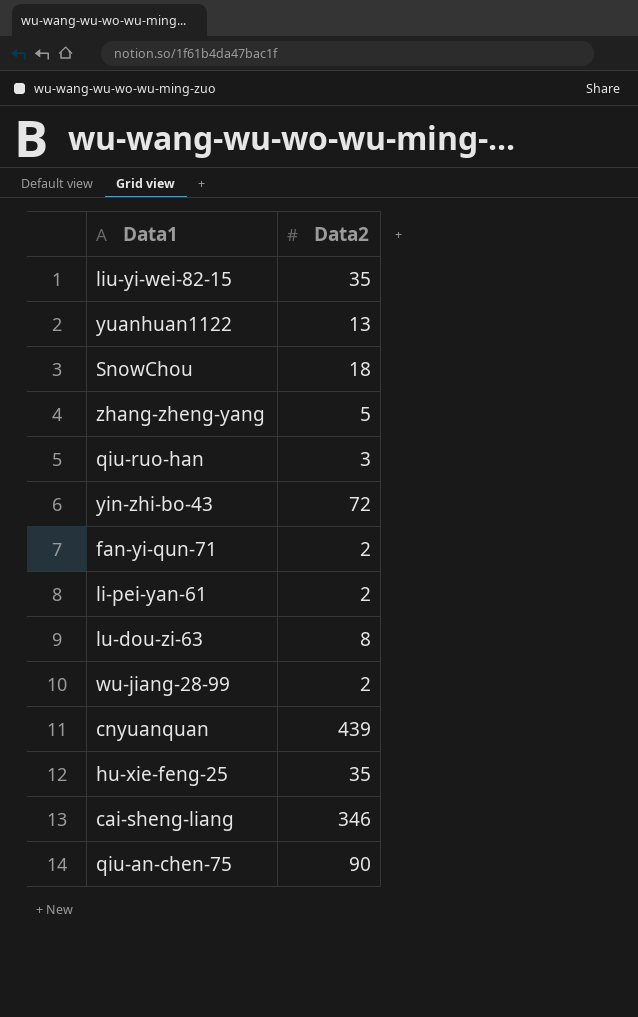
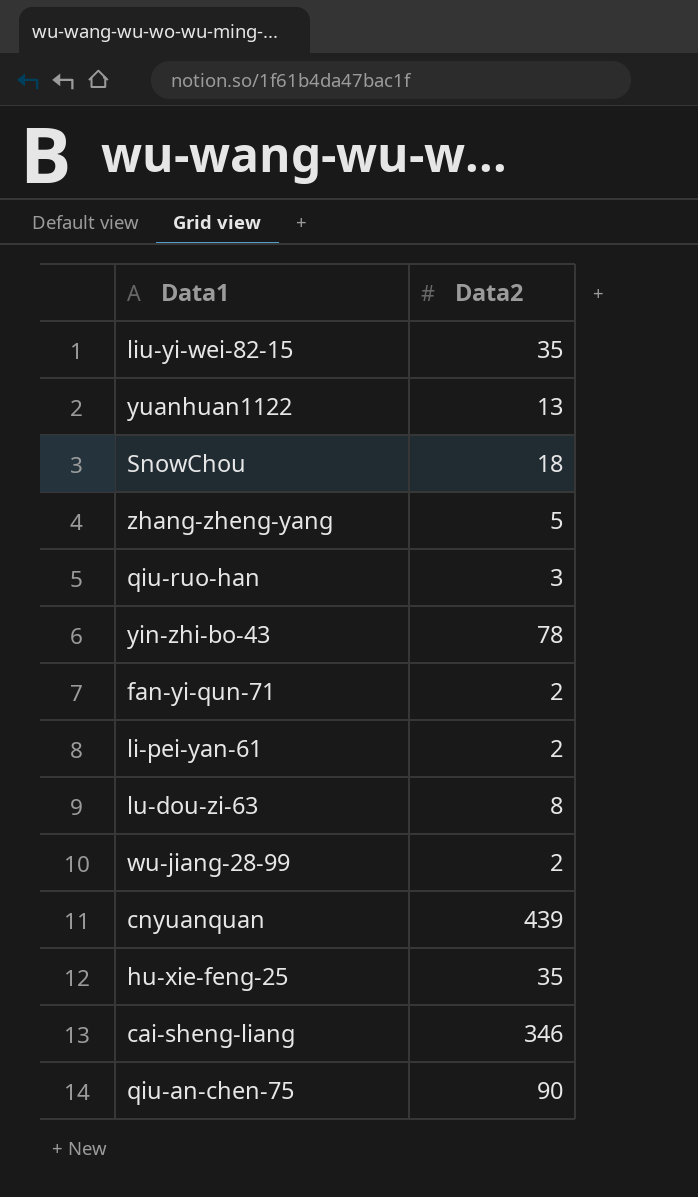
yin-zhi-bo-43 | Data2: 72 -> 78

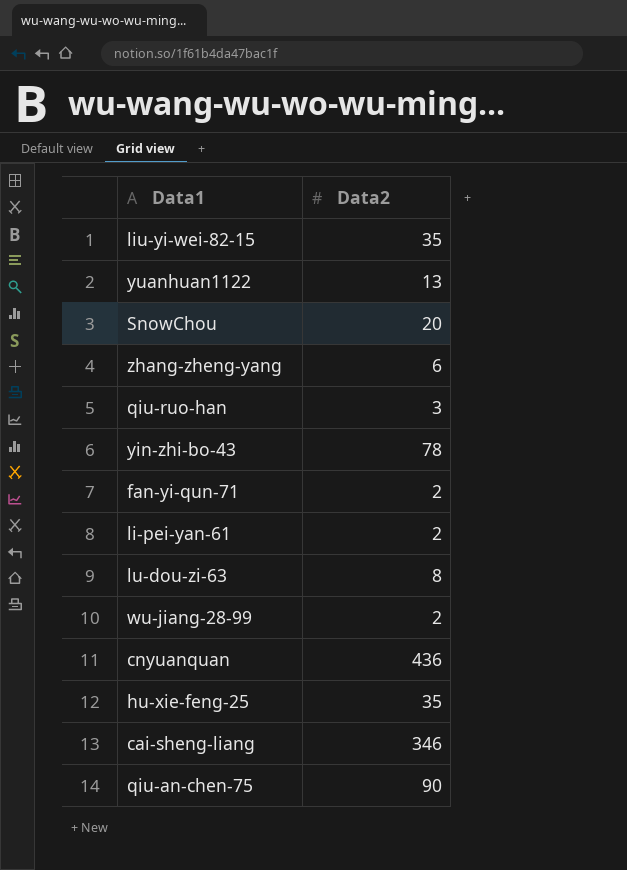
SnowChou | Data2: 18 -> 20
zhang-zheng-yang | Data2: 5 -> 6
cnyuanquan | Data2: 439 -> 436

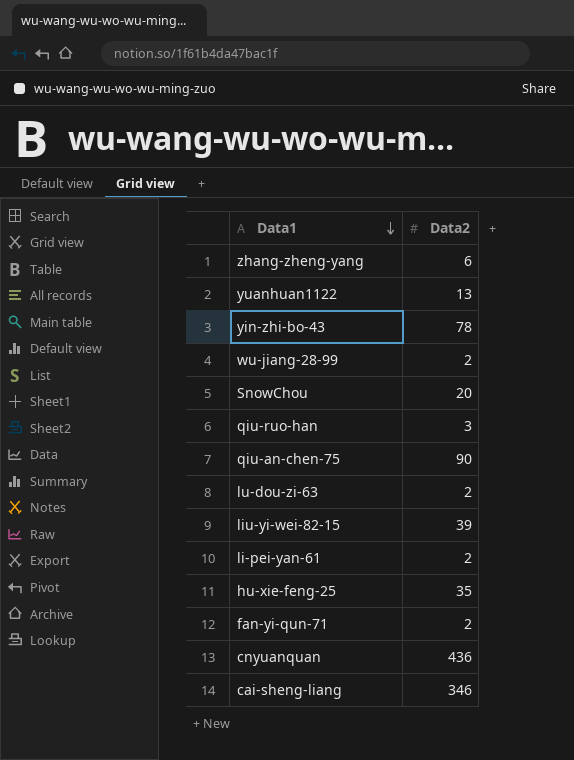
row order: none -> Data1 descending
lu-dou-zi-63 | Data2: 8 -> 2
liu-yi-wei-82-15 | Data2: 35 -> 39

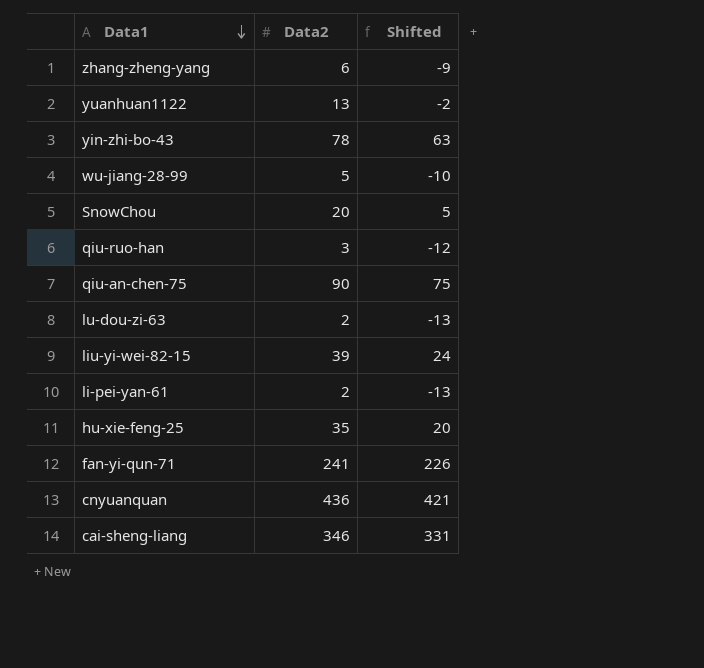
column Shifted | formula: none -> [Data2] - 15
wu-jiang-28-99 | Data2: 2 -> 5
fan-yi-qun-71 | Data2: 2 -> 241

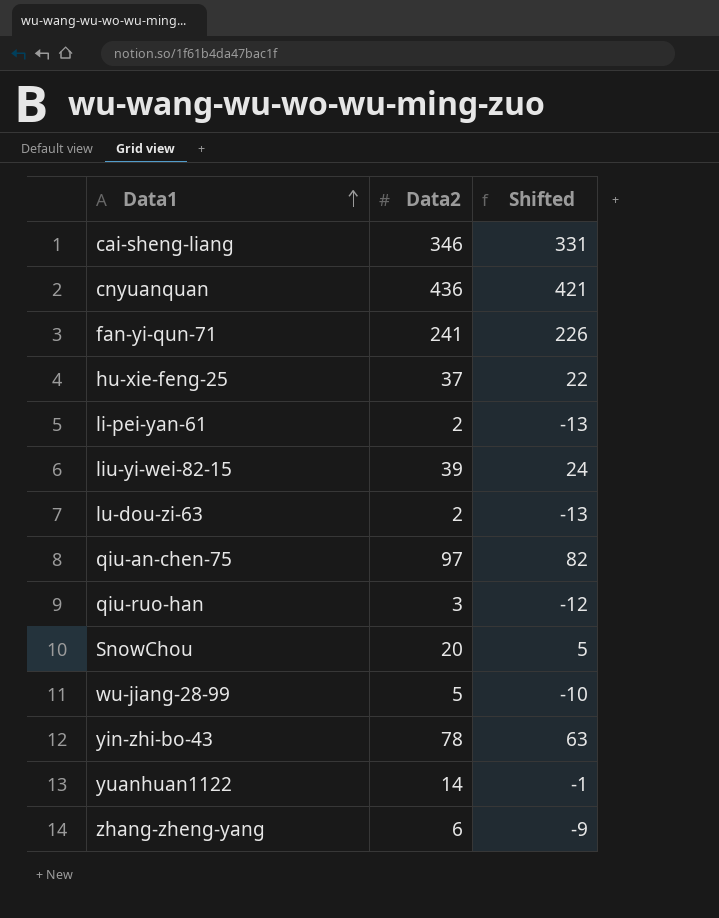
row order: Data1 descending -> Data1 ascending
hu-xie-feng-25 | Data2: 35 -> 37
hu-xie-feng-25 | Shifted: 20 -> 22
qiu-an-chen-75 | Data2: 90 -> 97
qiu-an-chen-75 | Shifted: 75 -> 82
yuanhuan1122 | Data2: 13 -> 14
yuanhuan1122 | Shifted: -2 -> -1

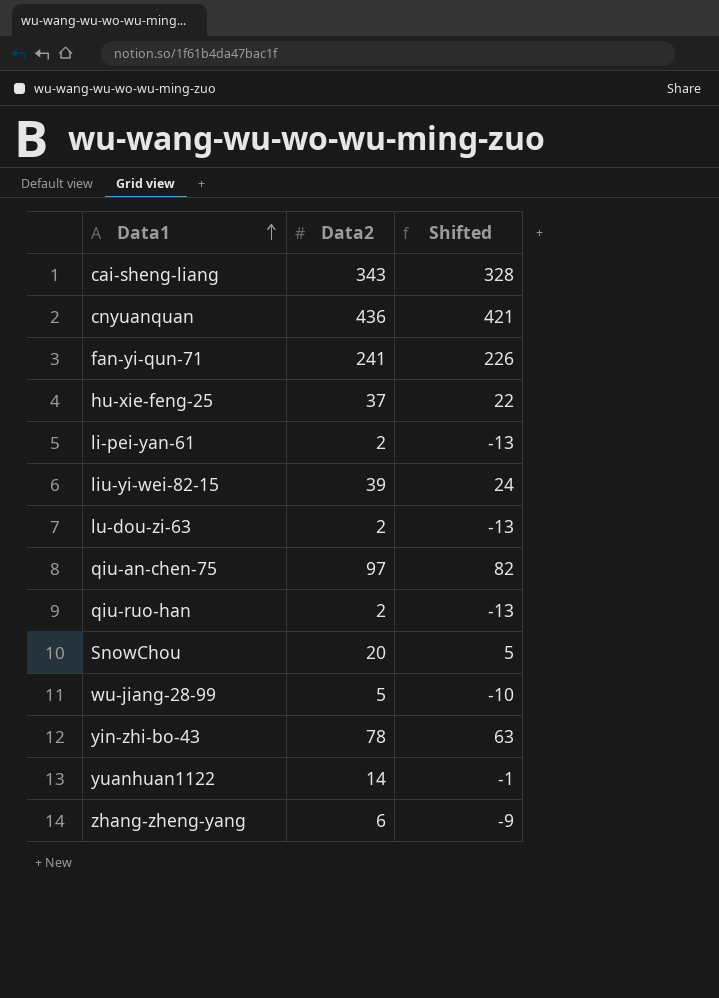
cai-sheng-liang | Data2: 346 -> 343
cai-sheng-liang | Shifted: 331 -> 328
qiu-ruo-han | Data2: 3 -> 2
qiu-ruo-han | Shifted: -12 -> -13

